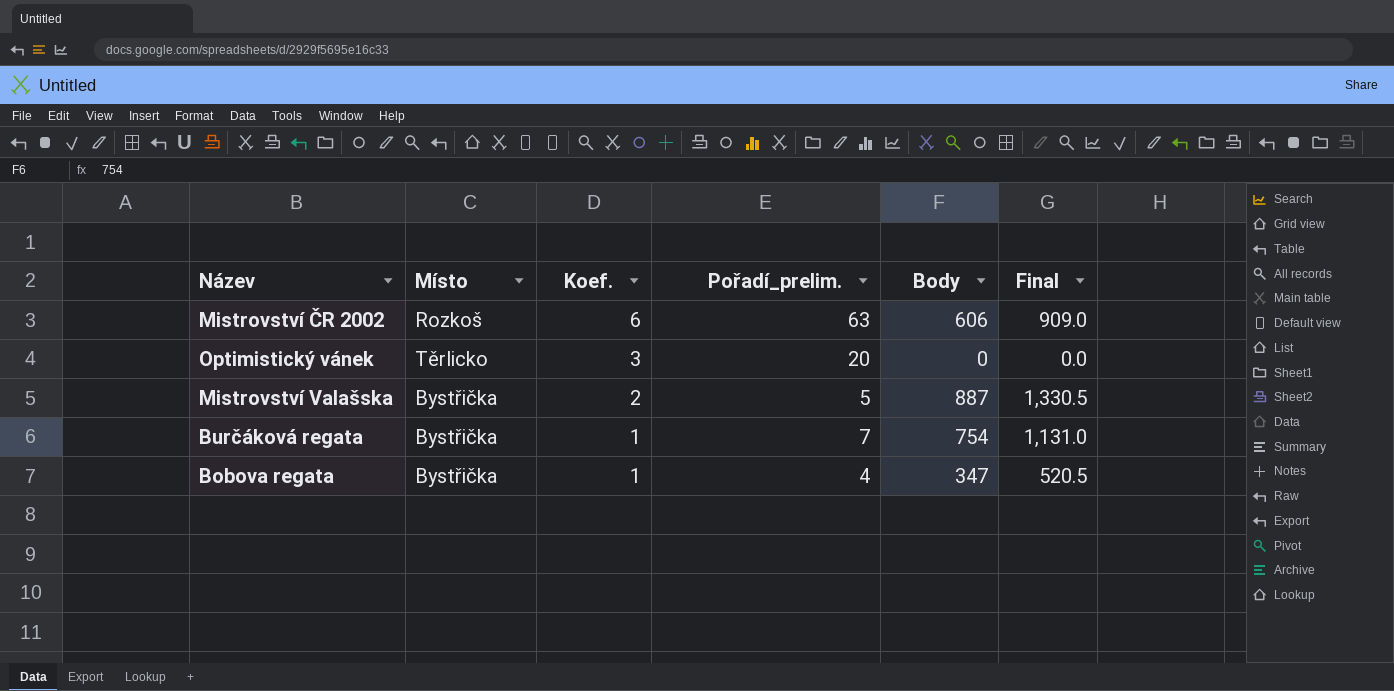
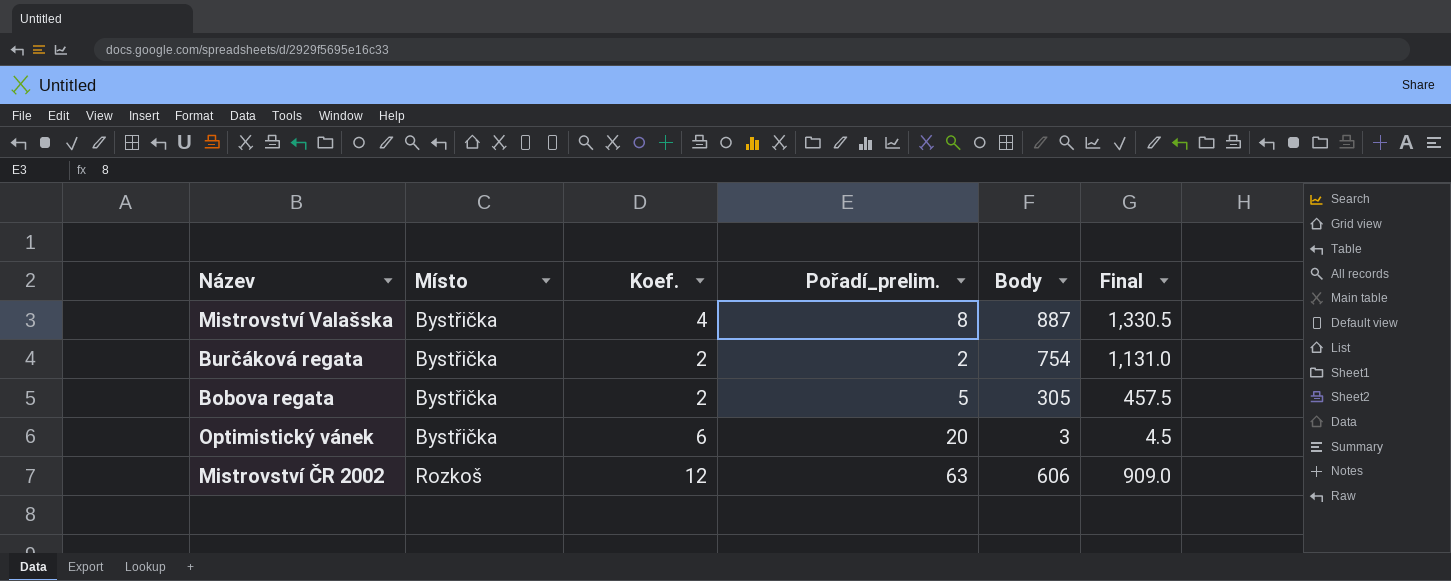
row order: Koef. descending -> Místo ascending
Mistrovství Valašska | Koef.: 2 -> 4
Mistrovství Valašska | Pořadí_prelim.: 5 -> 8
Burčáková regata | Koef.: 1 -> 2
Burčáková regata | Pořadí_prelim.: 7 -> 2
Bobova regata | Koef.: 1 -> 2
Bobova regata | Pořadí_prelim.: 4 -> 5
Bobova regata | Body: 347 -> 305
Bobova regata | Final: 520.5 -> 457.5
Optimistický vánek | Místo: Těrlicko -> Bystřička
Optimistický vánek | Koef.: 3 -> 6
Optimistický vánek | Body: 0 -> 3
Optimistický vánek | Final: 0.0 -> 4.5
Mistrovství ČR 2002 | Koef.: 6 -> 12

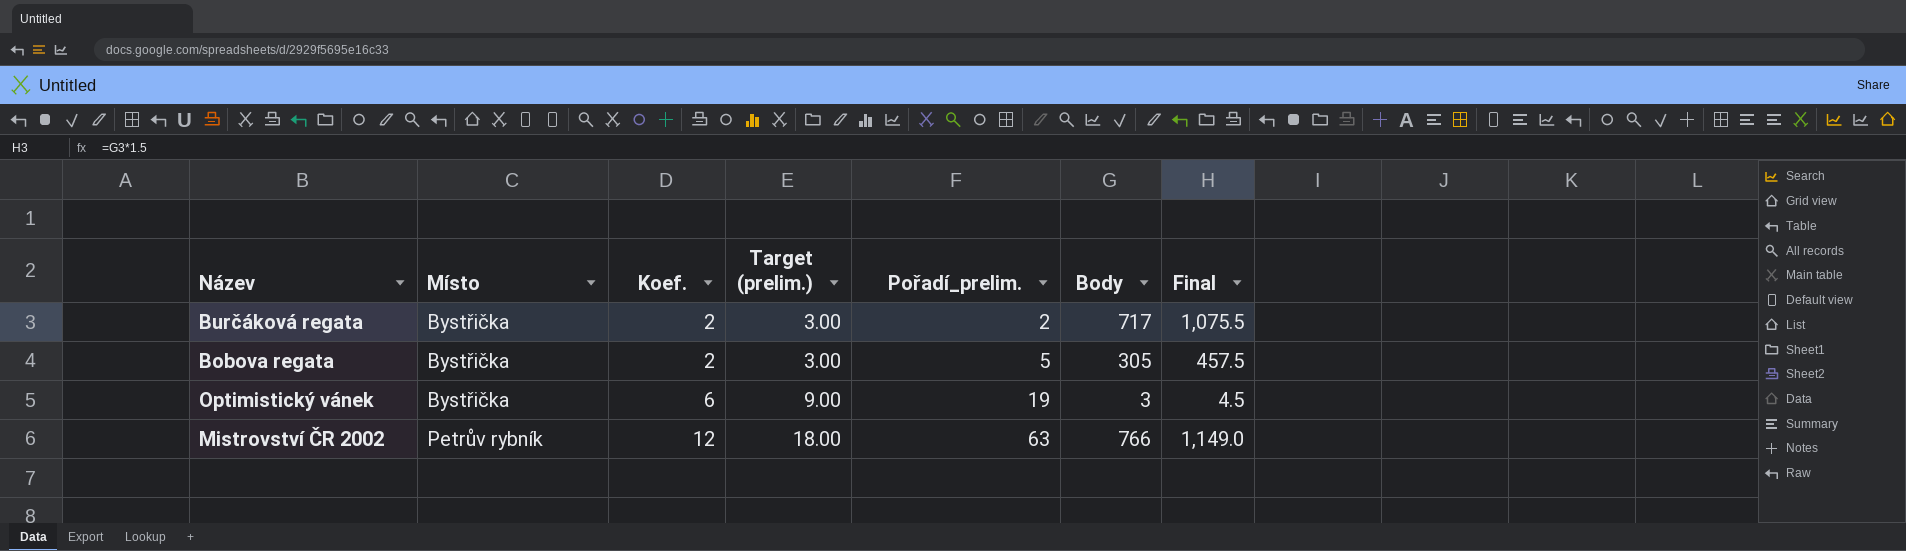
column Target (prelim.) | formula: none -> [Koef.] * 1.5
row Mistrovství Valašska: Bystřička | 4 | 8 | 887 | 1,330.5 -> none
Burčáková regata | Body: 754 -> 717
Burčáková regata | Final: 1,131.0 -> 1,075.5
Optimistický vánek | Pořadí_prelim.: 20 -> 19
Mistrovství ČR 2002 | Místo: Rozkoš -> Petrův rybník
Mistrovství ČR 2002 | Body: 606 -> 766
Mistrovství ČR 2002 | Final: 909.0 -> 1,149.0

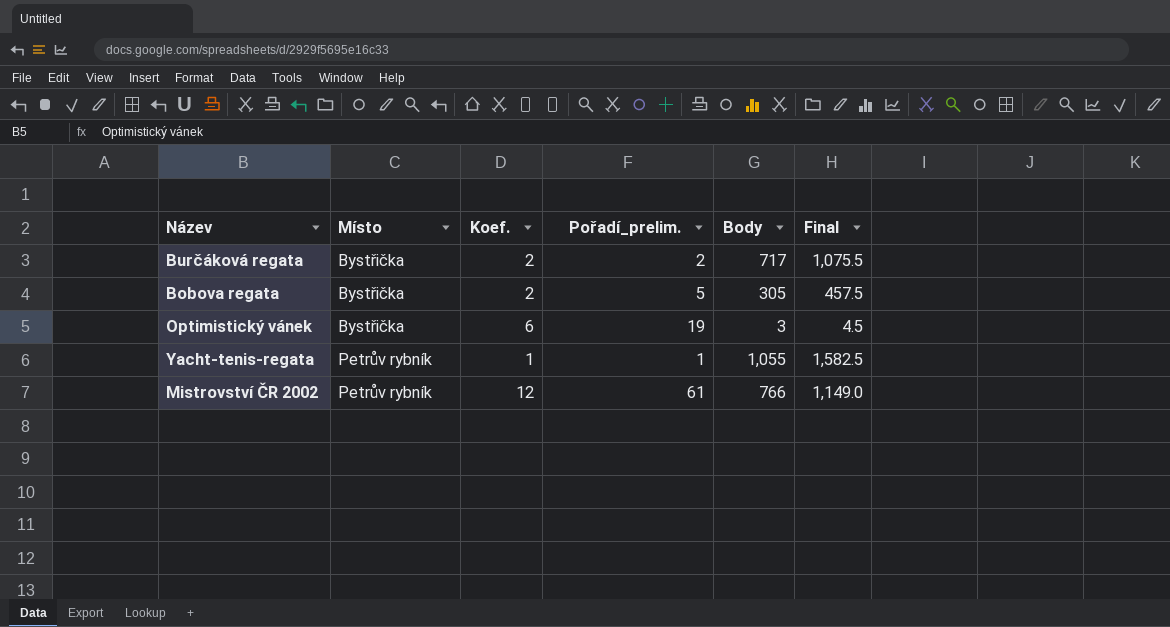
column Target (prelim.) | formula: [Koef.] * 1.5 -> none
row Yacht-tenis-regata: none -> Petrův rybník | 1 | 1 | 1,055 | 1,582.5
Mistrovství ČR 2002 | Pořadí_prelim.: 63 -> 61

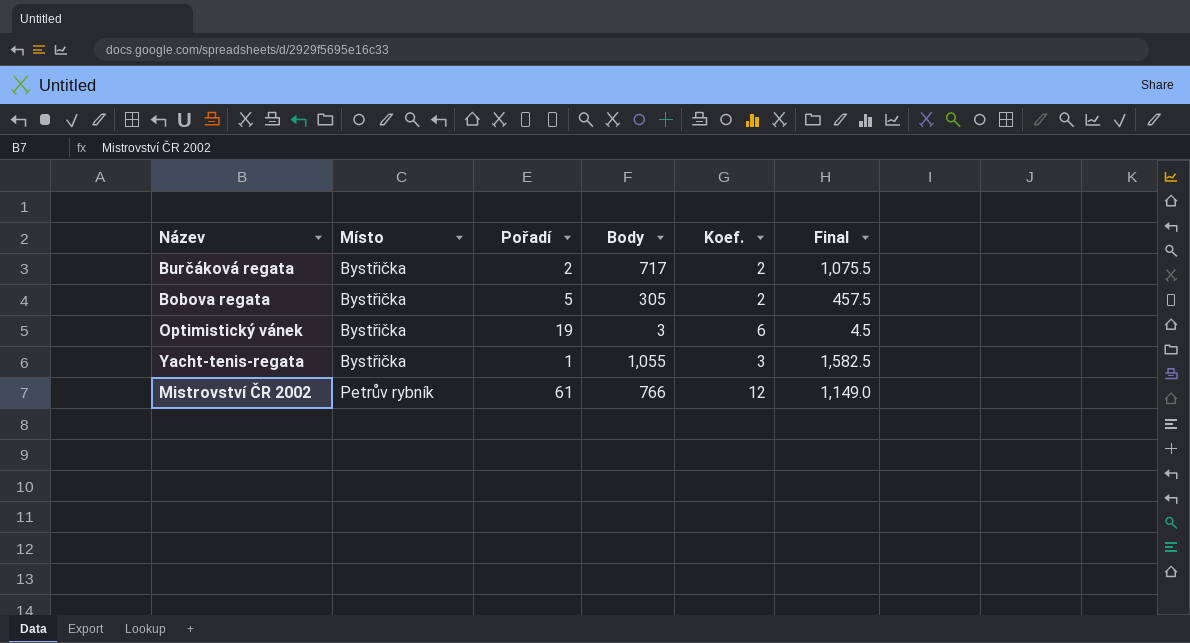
column name: Pořadí_prelim. -> Pořadí
column Koef. | position: 3 -> 5
Yacht-tenis-regata | Místo: Petrův rybník -> Bystřička
Yacht-tenis-regata | Koef.: 1 -> 3

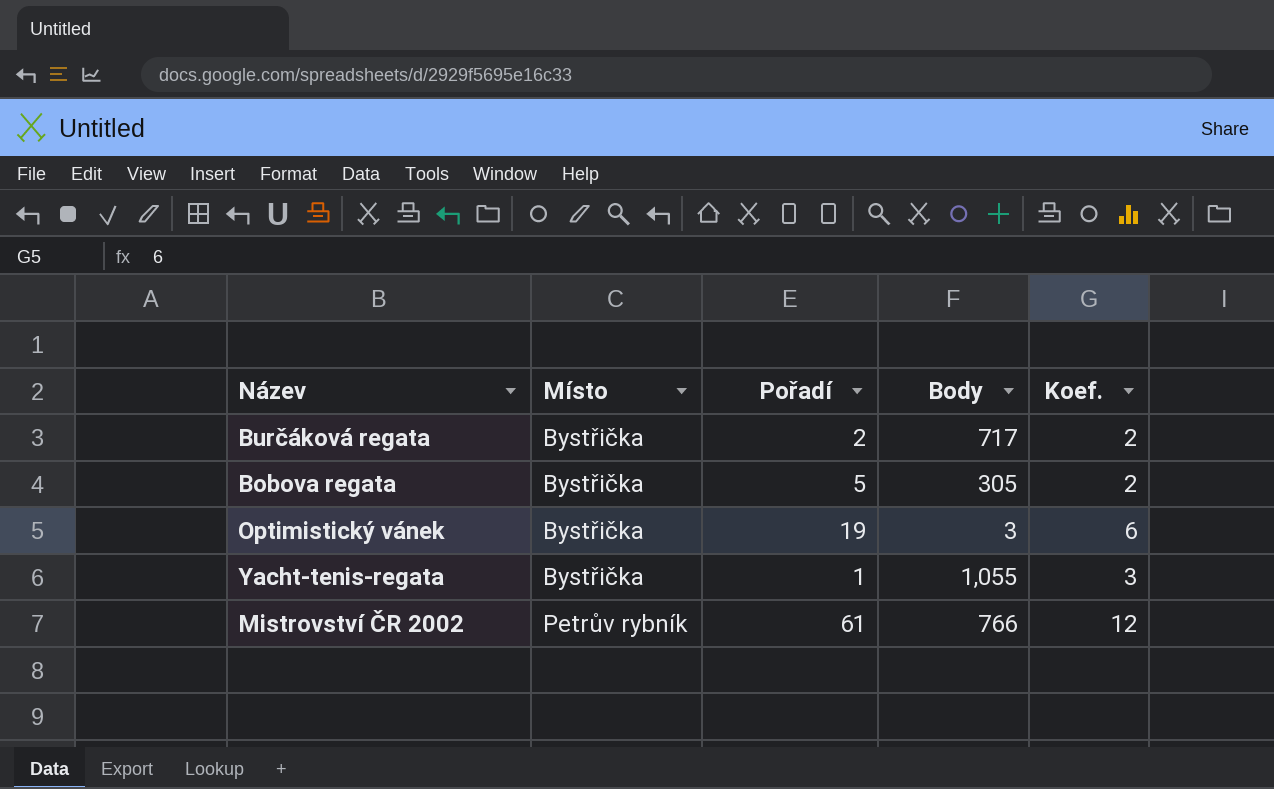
column Final | formula: [Body] * 1.5 -> none

